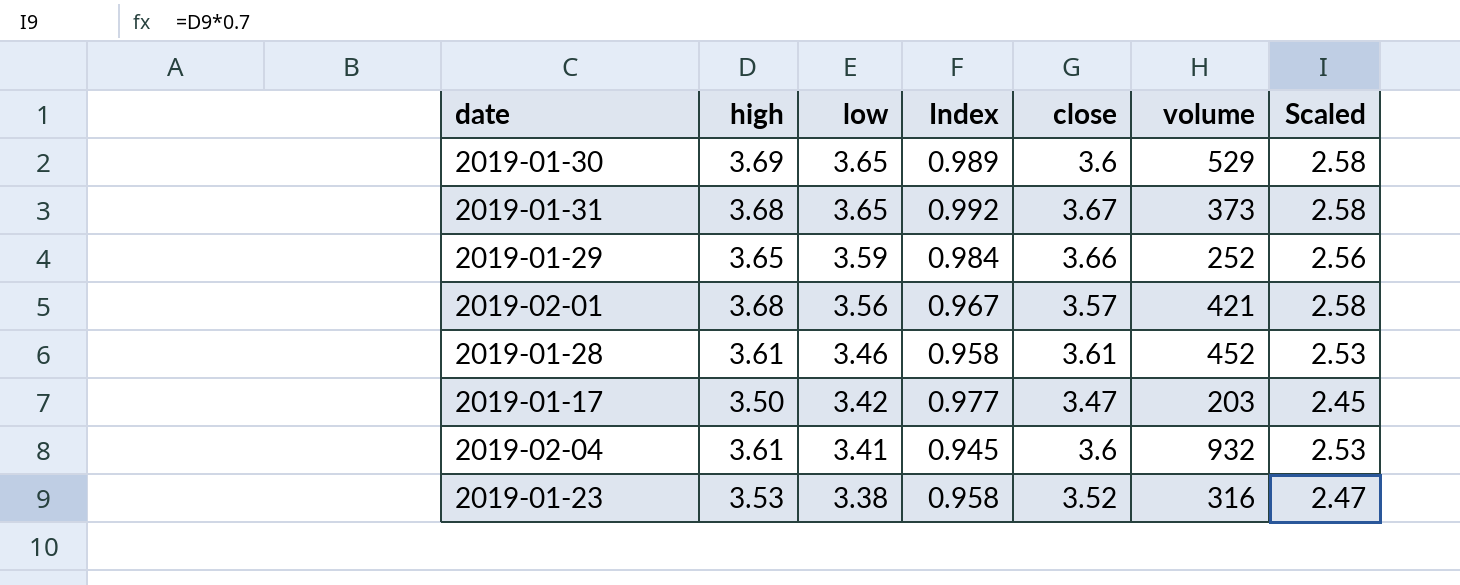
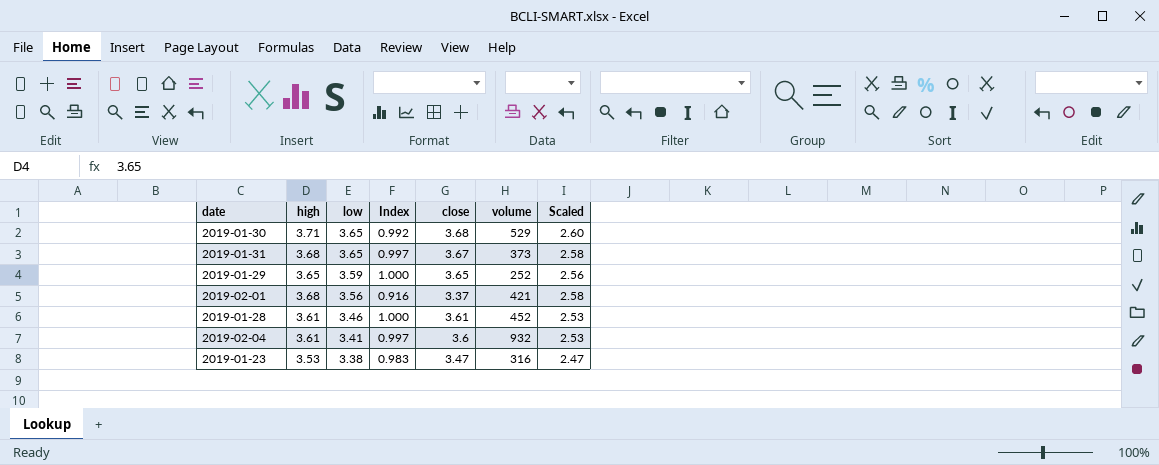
column Index | formula: [low] / [high] -> [close] / [high]
row 2019-01-17: 3.50 | 3.42 | 0.977 | 3.47 | 203 | 2.45 -> none
2019-01-30 | high: 3.69 -> 3.71
2019-01-30 | close: 3.6 -> 3.68
2019-01-30 | Scaled: 2.58 -> 2.60
2019-01-29 | close: 3.66 -> 3.65
2019-02-01 | close: 3.57 -> 3.37
2019-01-23 | close: 3.52 -> 3.47

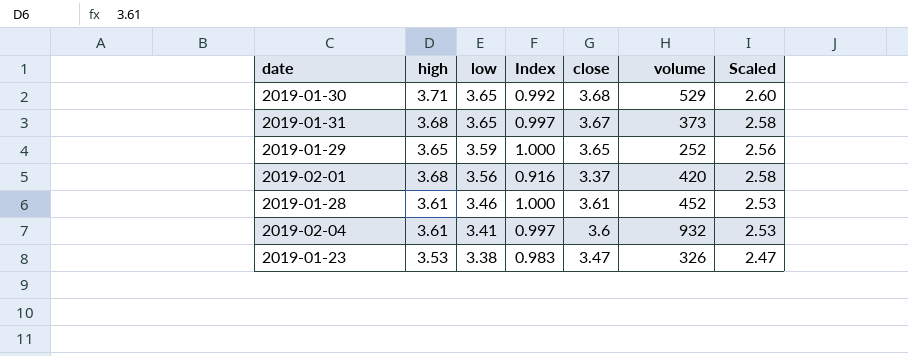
2019-02-01 | volume: 421 -> 420
2019-01-23 | volume: 316 -> 326

